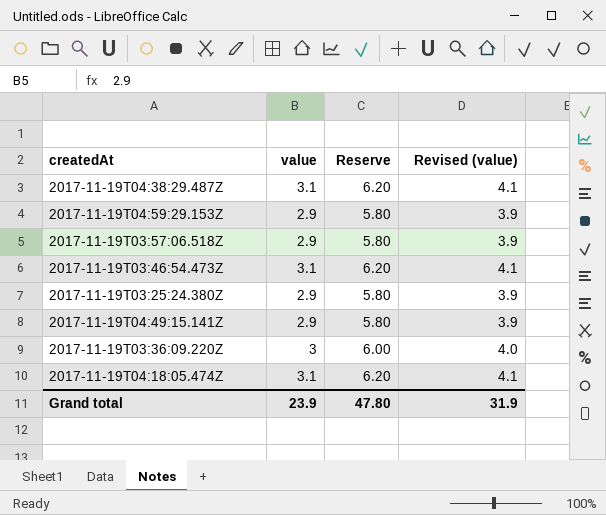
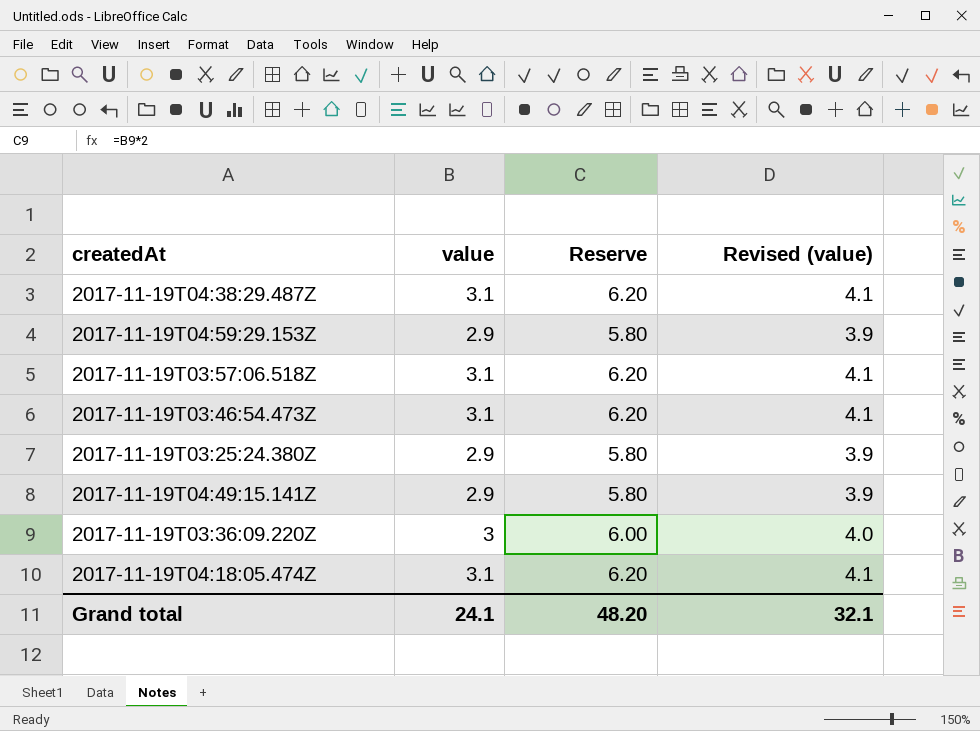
2017-11-19T03:57:06.518Z | value: 2.9 -> 3.1
2017-11-19T03:57:06.518Z | Reserve: 5.80 -> 6.20
2017-11-19T03:57:06.518Z | Revised (value): 3.9 -> 4.1
Grand total | value: 23.9 -> 24.1
Grand total | Reserve: 47.80 -> 48.20
Grand total | Revised (value): 31.9 -> 32.1

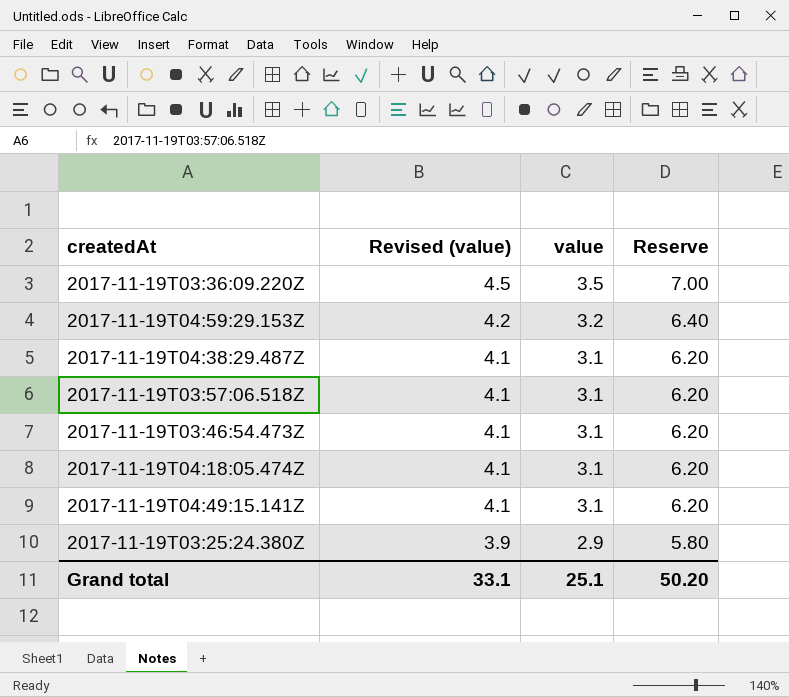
row order: none -> Revised (value) descending
column Revised (value) | position: 4 -> 2
2017-11-19T03:36:09.220Z | Revised (value): 4.0 -> 4.5
2017-11-19T03:36:09.220Z | value: 3 -> 3.5
2017-11-19T03:36:09.220Z | Reserve: 6.00 -> 7.00
2017-11-19T04:59:29.153Z | Revised (value): 3.9 -> 4.2
2017-11-19T04:59:29.153Z | value: 2.9 -> 3.2
2017-11-19T04:59:29.153Z | Reserve: 5.80 -> 6.40
2017-11-19T04:49:15.141Z | Revised (value): 3.9 -> 4.1
2017-11-19T04:49:15.141Z | value: 2.9 -> 3.1
2017-11-19T04:49:15.141Z | Reserve: 5.80 -> 6.20
Grand total | Revised (value): 32.1 -> 33.1
Grand total | value: 24.1 -> 25.1
Grand total | Reserve: 48.20 -> 50.20

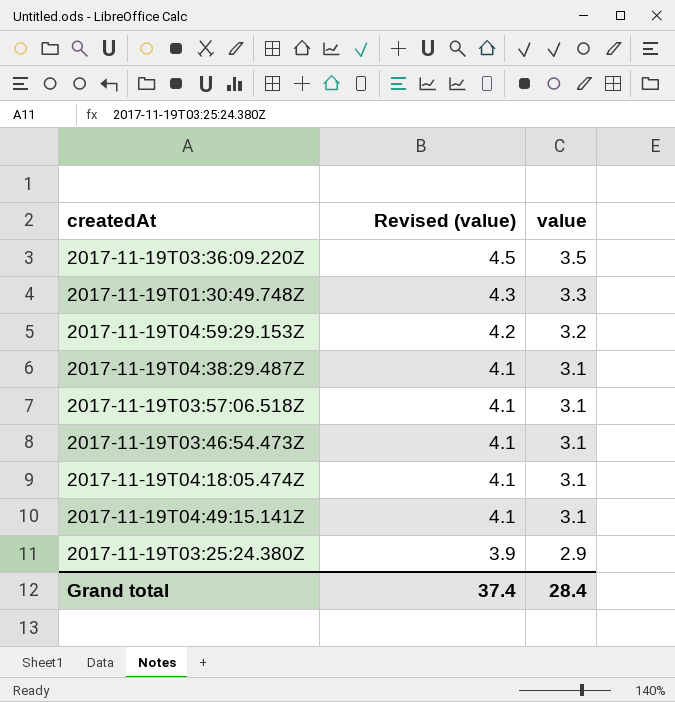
column Reserve | formula: [value] * 2 -> none
row 2017-11-19T01:30:49.748Z: none -> 4.3 | 3.3
Grand total | Revised (value): 33.1 -> 37.4
Grand total | value: 25.1 -> 28.4

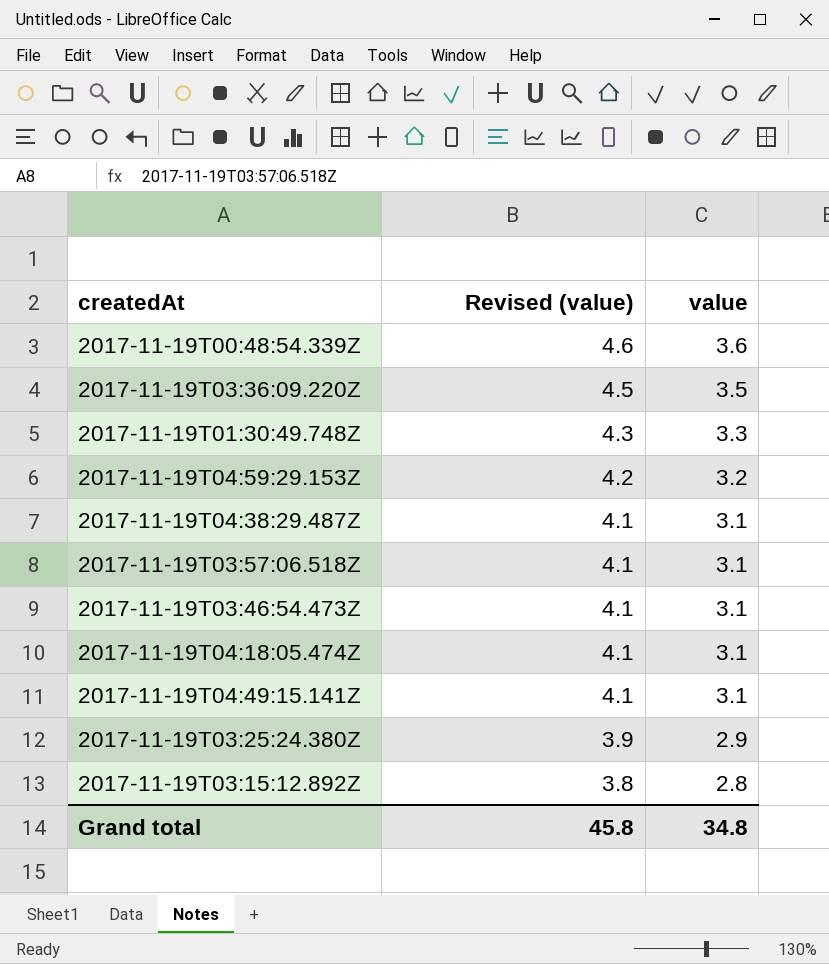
row 2017-11-19T00:48:54.339Z: none -> 4.6 | 3.6
row 2017-11-19T03:15:12.892Z: none -> 3.8 | 2.8
Grand total | Revised (value): 37.4 -> 45.8
Grand total | value: 28.4 -> 34.8

